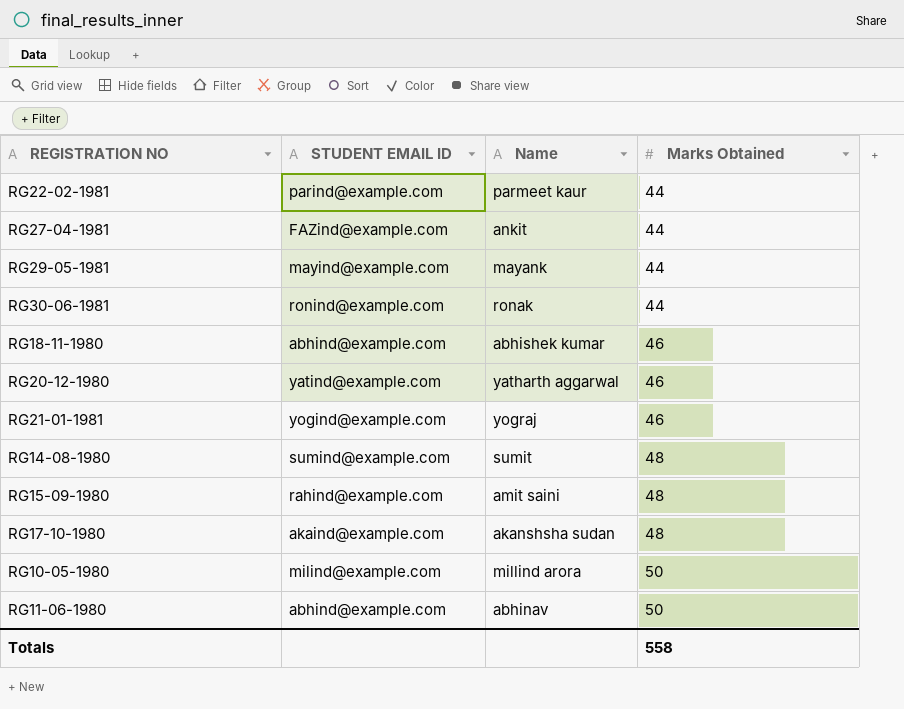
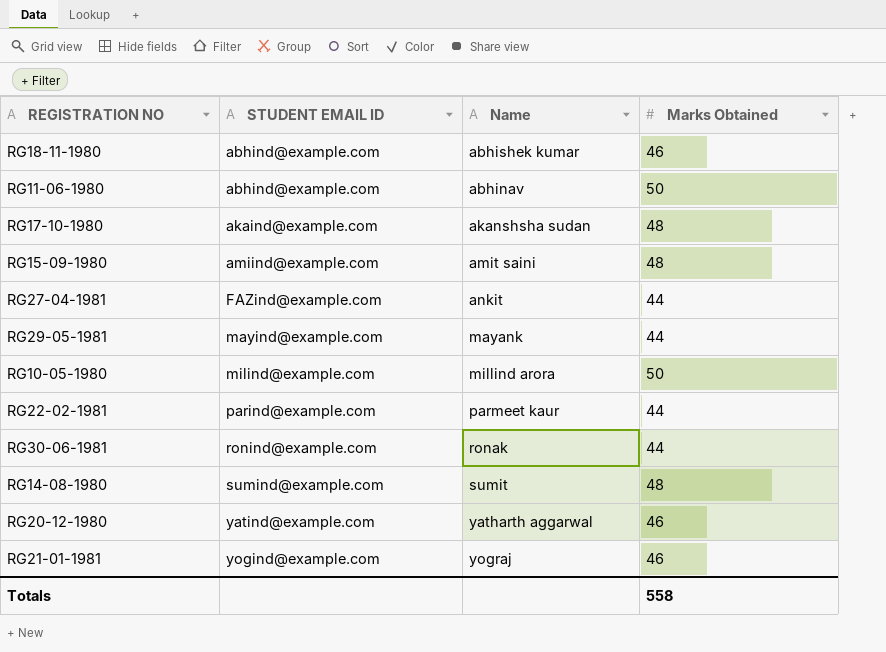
row order: Marks Obtained ascending -> STUDENT EMAIL ID ascending
RG15-09-1980 | STUDENT EMAIL ID: rahind@example.com -> amiind@example.com

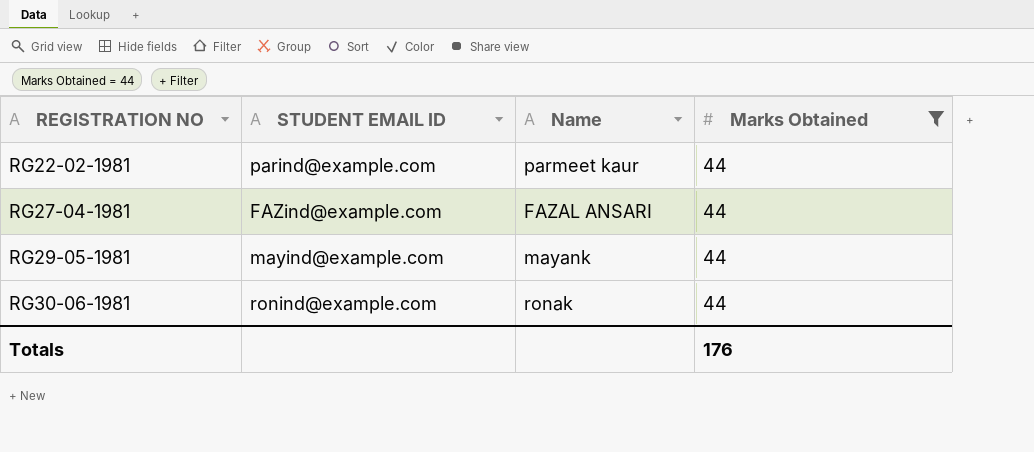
filter: none -> Marks Obtained = 44
row order: STUDENT EMAIL ID ascending -> REGISTRATION NO ascending
RG27-04-1981 | Name: ankit -> FAZAL ANSARI
Totals | Marks Obtained: 558 -> 176

